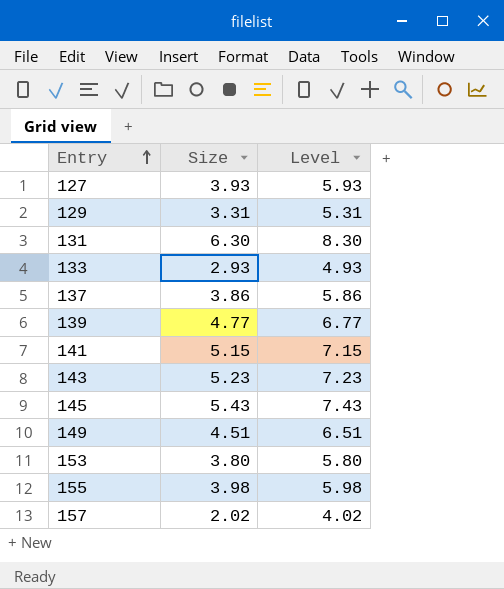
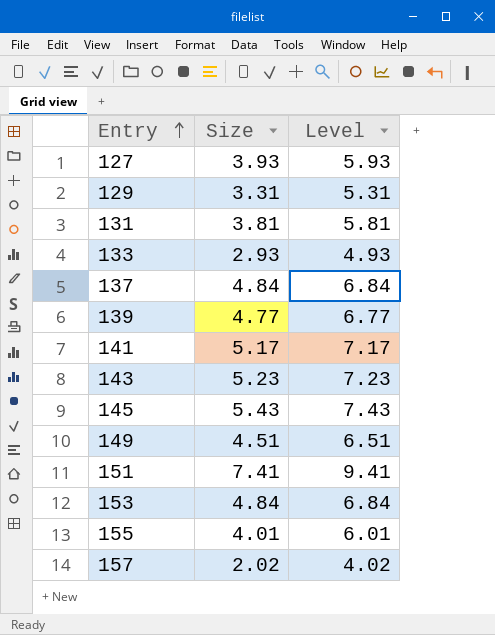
131 | Size: 6.30 -> 3.81
131 | Level: 8.30 -> 5.81
137 | Size: 3.86 -> 4.84
137 | Level: 5.86 -> 6.84
141 | Size: 5.15 -> 5.17
141 | Level: 7.15 -> 7.17
row 151: none -> 7.41 | 9.41
153 | Size: 3.80 -> 4.84
153 | Level: 5.80 -> 6.84
155 | Size: 3.98 -> 4.01
155 | Level: 5.98 -> 6.01

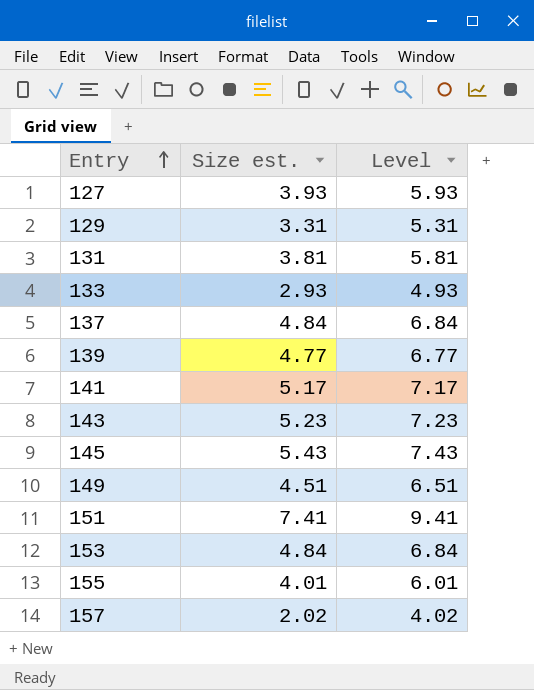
column name: Size -> Size est.

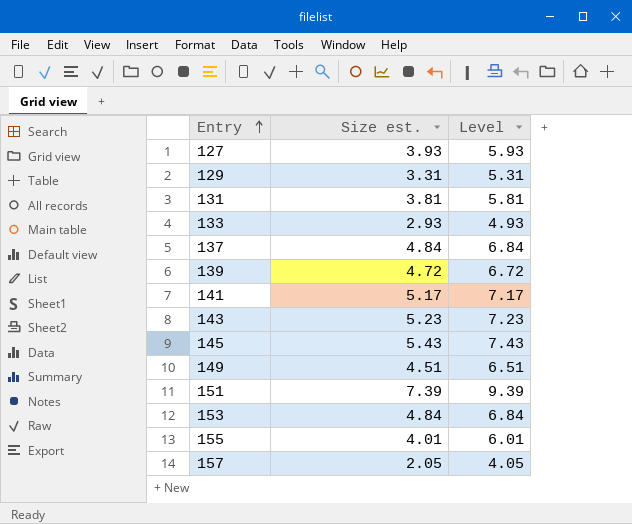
139 | Size est.: 4.77 -> 4.72
139 | Level: 6.77 -> 6.72
151 | Size est.: 7.41 -> 7.39
151 | Level: 9.41 -> 9.39
157 | Size est.: 2.02 -> 2.05
157 | Level: 4.02 -> 4.05

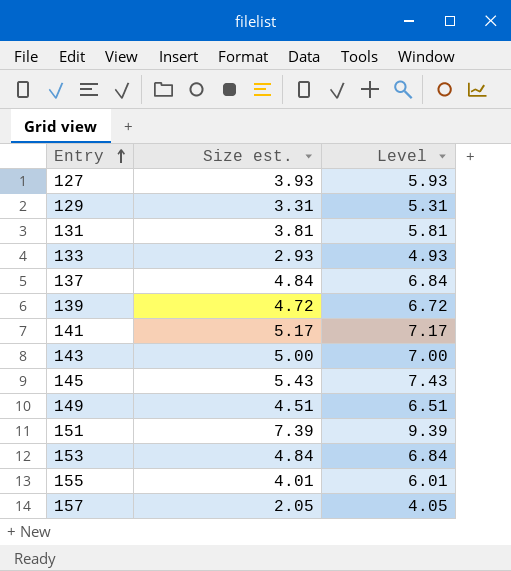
143 | Size est.: 5.23 -> 5.00
143 | Level: 7.23 -> 7.00

